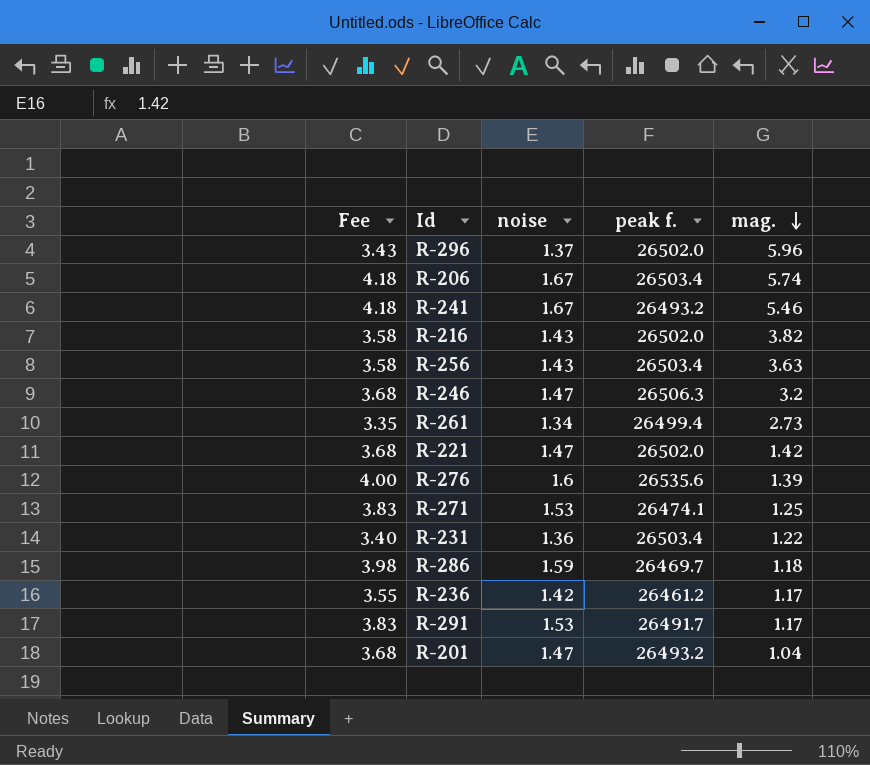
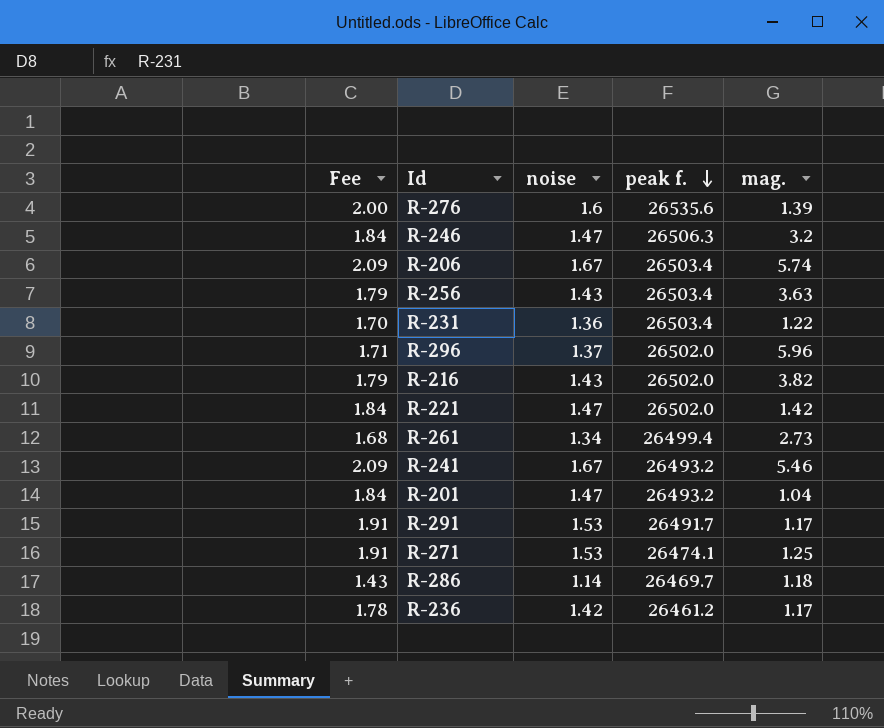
row order: mag. descending -> peak f. descending
column Fee | formula: [noise] * 2.5 -> [noise] * 1.25
R-286 | noise: 1.59 -> 1.14

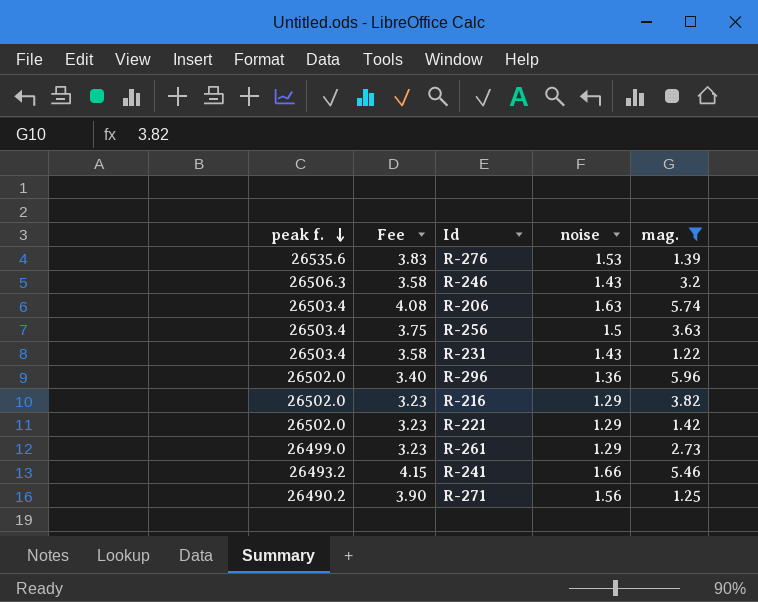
filter: none -> mag. >= 1.22
column peak f. | position: 4 -> 1
column Fee | formula: [noise] * 1.25 -> [noise] * 2.5
R-276 | noise: 1.6 -> 1.53
R-246 | noise: 1.47 -> 1.43
R-206 | noise: 1.67 -> 1.63
R-256 | noise: 1.43 -> 1.5
R-231 | noise: 1.36 -> 1.43
R-296 | noise: 1.37 -> 1.36
R-216 | noise: 1.43 -> 1.29
R-221 | noise: 1.47 -> 1.29
R-261 | peak f.: 26499.4 -> 26499.0
R-261 | noise: 1.34 -> 1.29
R-241 | noise: 1.67 -> 1.66
R-271 | peak f.: 26474.1 -> 26490.2
R-271 | noise: 1.53 -> 1.56

